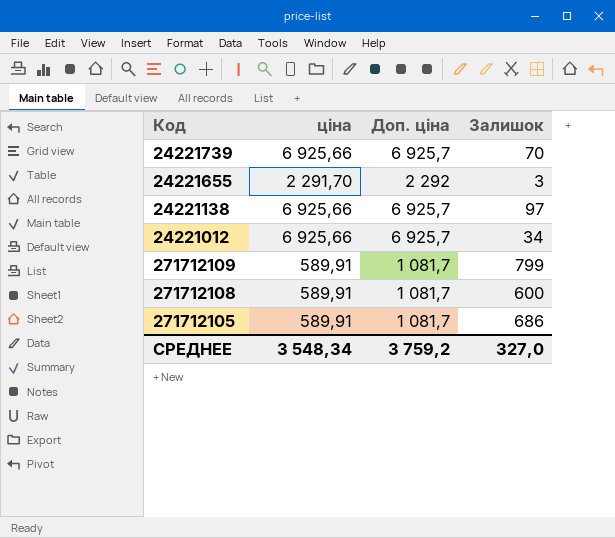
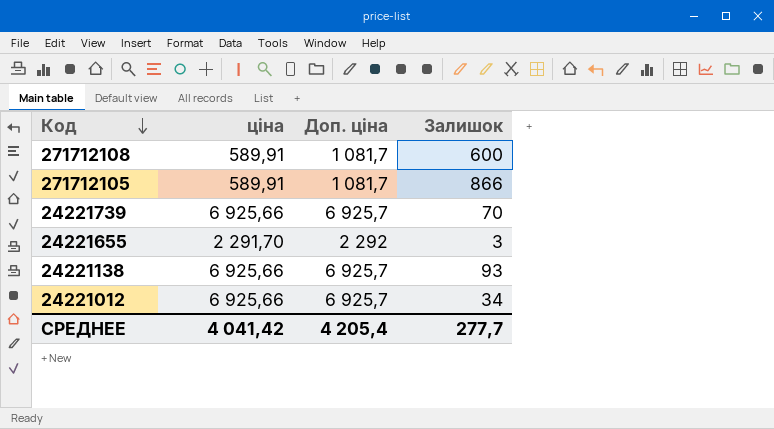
row order: none -> Код descending
row 271712109: 589,91 | 1 081,7 | 799 -> none
271712105 | Залишок: 686 -> 866
24221138 | Залишок: 97 -> 93
СРЕДНЕЕ | ціна: 3 548,34 -> 4 041,42
СРЕДНЕЕ | Доп. ціна: 3 759,2 -> 4 205,4
СРЕДНЕЕ | Залишок: 327,0 -> 277,7

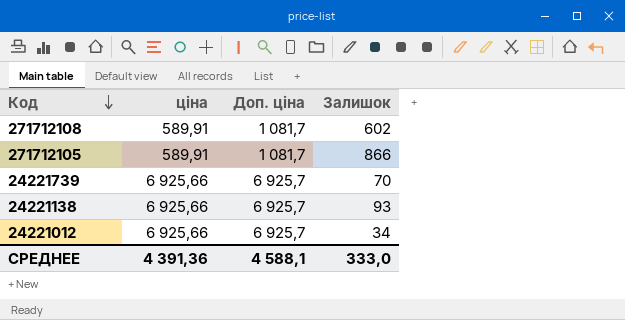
row 24221655: 2 291,70 | 2 292 | 3 -> none
271712108 | Залишок: 600 -> 602
СРЕДНЕЕ | ціна: 4 041,42 -> 4 391,36
СРЕДНЕЕ | Доп. ціна: 4 205,4 -> 4 588,1
СРЕДНЕЕ | Залишок: 277,7 -> 333,0

